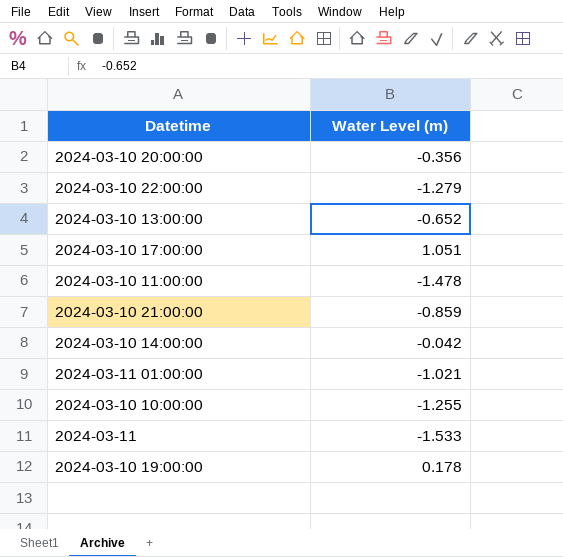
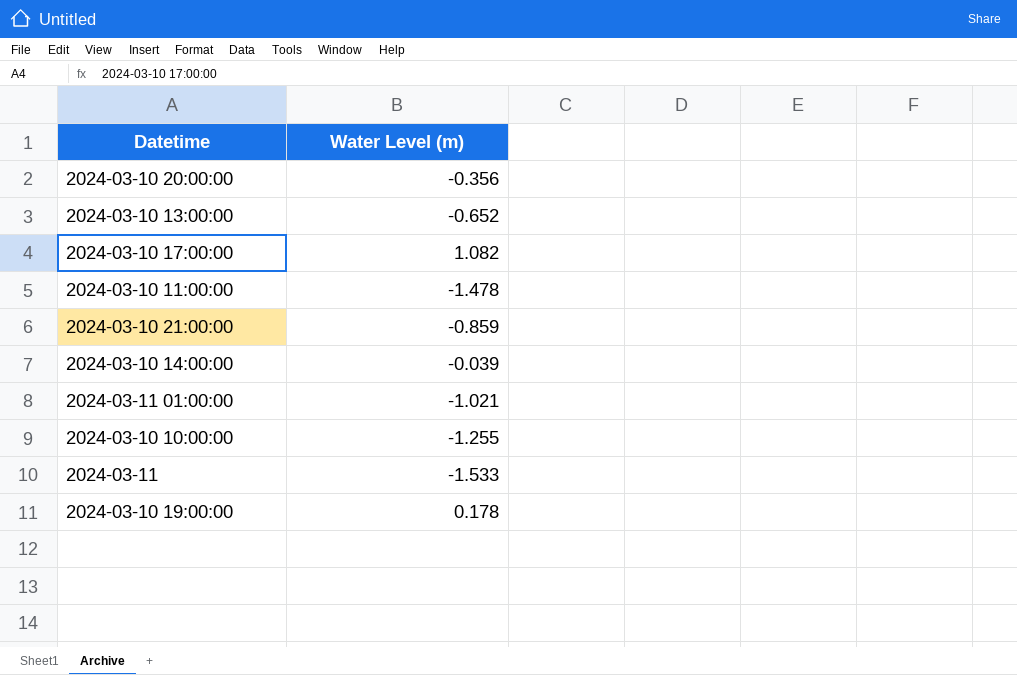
row 2024-03-10 22:00:00: -1.279 -> none
2024-03-10 17:00:00 | Water Level (m): 1.051 -> 1.082
2024-03-10 14:00:00 | Water Level (m): -0.042 -> -0.039

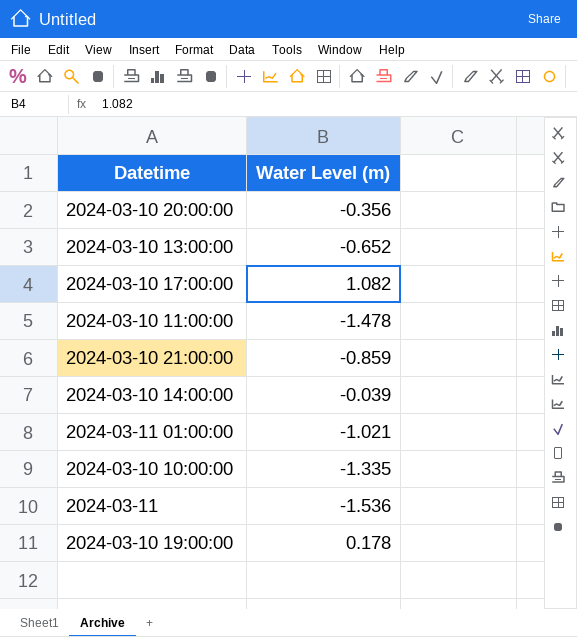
2024-03-10 10:00:00 | Water Level (m): -1.255 -> -1.335
2024-03-11 | Water Level (m): -1.533 -> -1.536

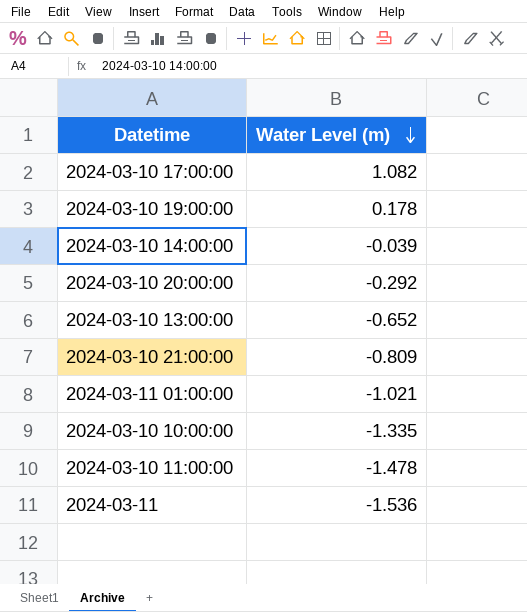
row order: none -> Water Level (m) descending
2024-03-10 20:00:00 | Water Level (m): -0.356 -> -0.292
2024-03-10 21:00:00 | Water Level (m): -0.859 -> -0.809

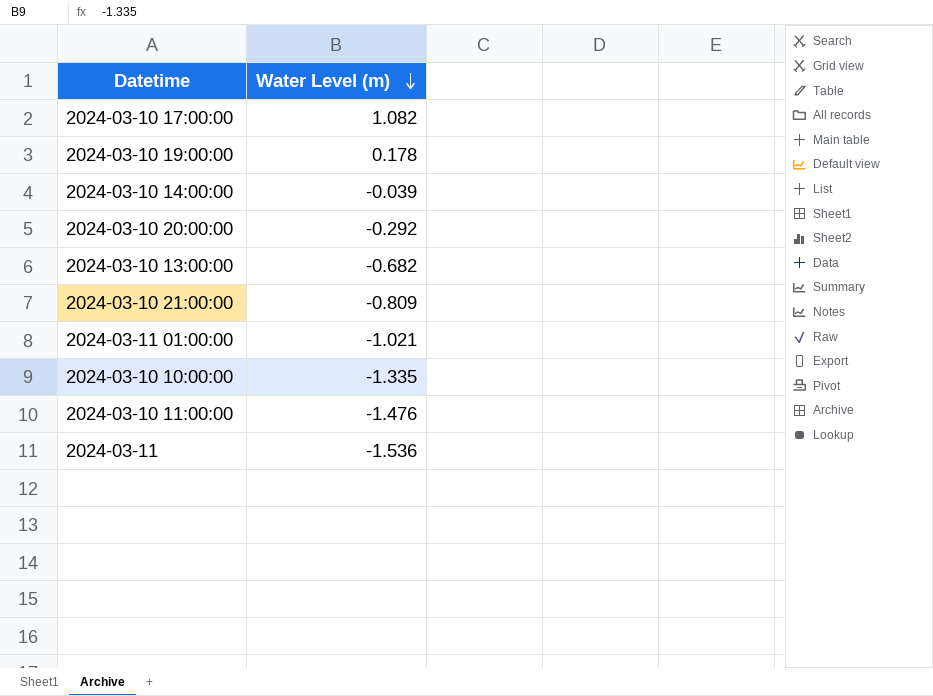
2024-03-10 13:00:00 | Water Level (m): -0.652 -> -0.682
2024-03-10 11:00:00 | Water Level (m): -1.478 -> -1.476

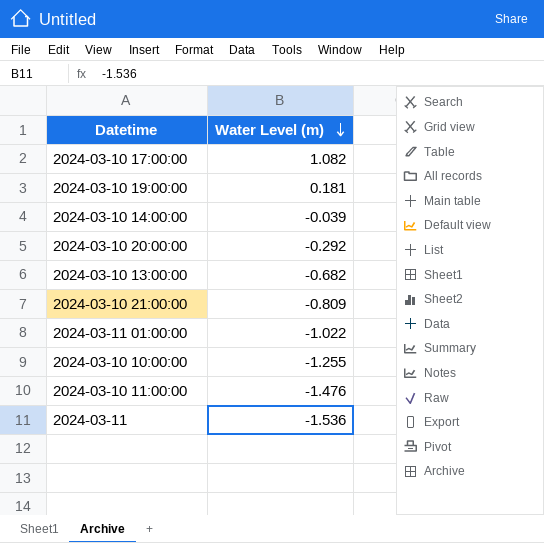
2024-03-10 19:00:00 | Water Level (m): 0.178 -> 0.181
2024-03-11 01:00:00 | Water Level (m): -1.021 -> -1.022
2024-03-10 10:00:00 | Water Level (m): -1.335 -> -1.255

